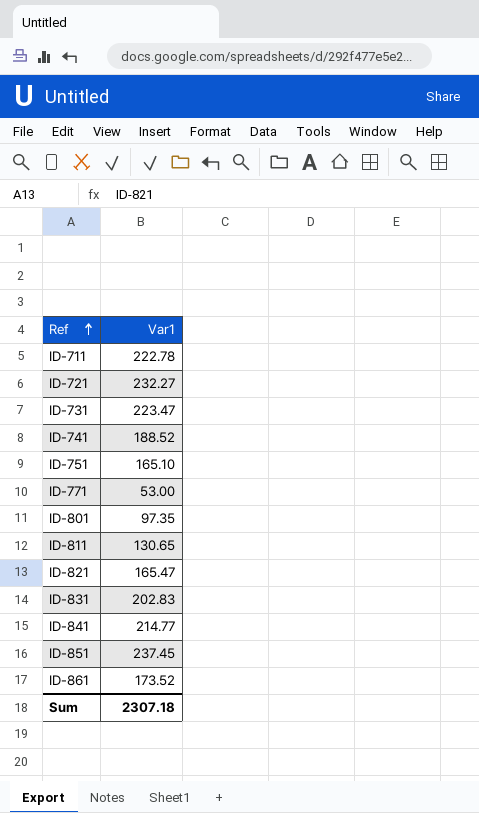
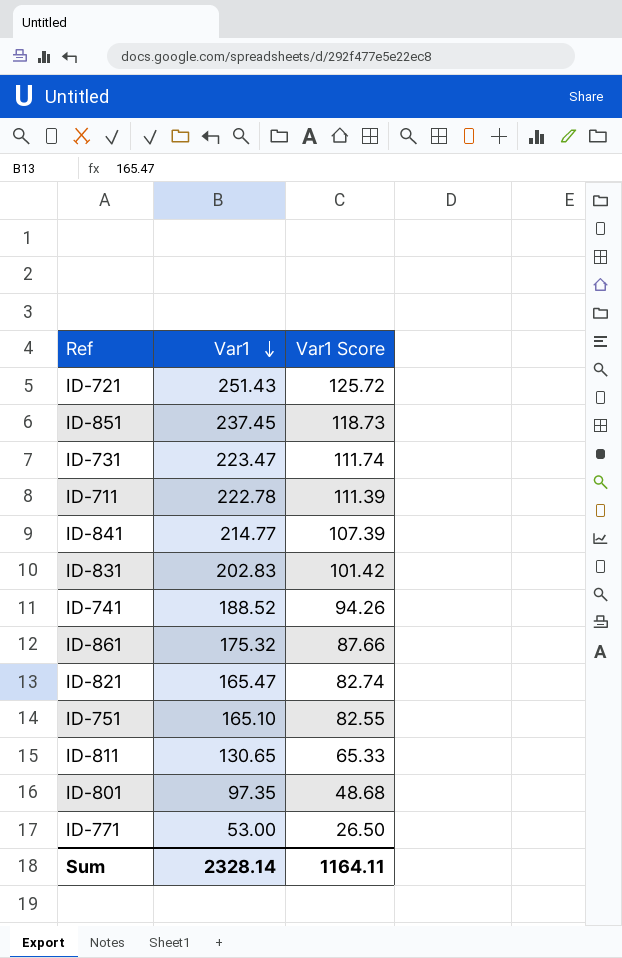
row order: Ref ascending -> Var1 descending
column Var1 Score | formula: none -> [Var1] * 0.5
ID-721 | Var1: 232.27 -> 251.43
ID-861 | Var1: 173.52 -> 175.32
Sum | Var1: 2307.18 -> 2328.14

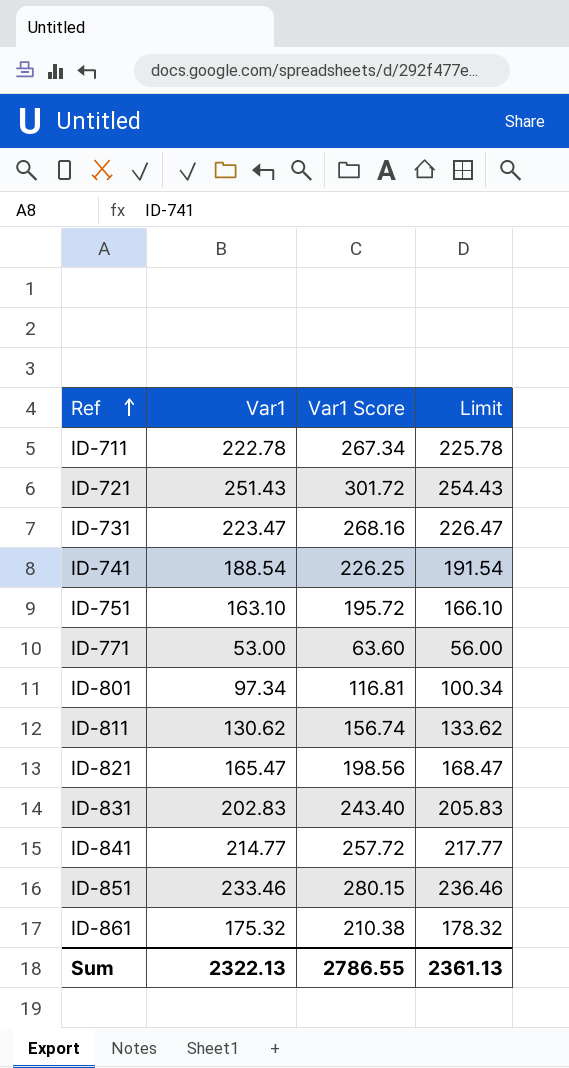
row order: Var1 descending -> Ref ascending
column Var1 Score | formula: [Var1] * 0.5 -> [Var1] * 1.2
column Limit | formula: none -> [Var1] + 3
ID-741 | Var1: 188.52 -> 188.54
ID-751 | Var1: 165.10 -> 163.10
ID-801 | Var1: 97.35 -> 97.34
ID-811 | Var1: 130.65 -> 130.62
ID-851 | Var1: 237.45 -> 233.46
Sum | Var1: 2328.14 -> 2322.13
Sum | Var1 Score: 1164.11 -> 2786.55

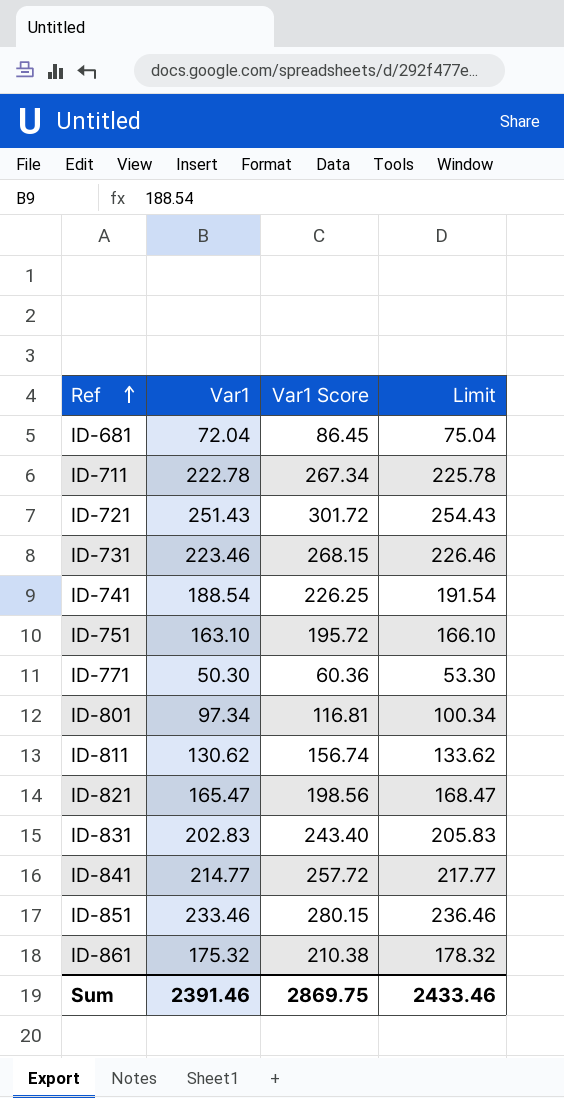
row ID-681: none -> 72.04 | 86.45 | 75.04
ID-731 | Var1: 223.47 -> 223.46
ID-731 | Var1 Score: 268.16 -> 268.15
ID-731 | Limit: 226.47 -> 226.46
ID-771 | Var1: 53.00 -> 50.30
ID-771 | Var1 Score: 63.60 -> 60.36
ID-771 | Limit: 56.00 -> 53.30
Sum | Var1: 2322.13 -> 2391.46
Sum | Var1 Score: 2786.55 -> 2869.75
Sum | Limit: 2361.13 -> 2433.46

